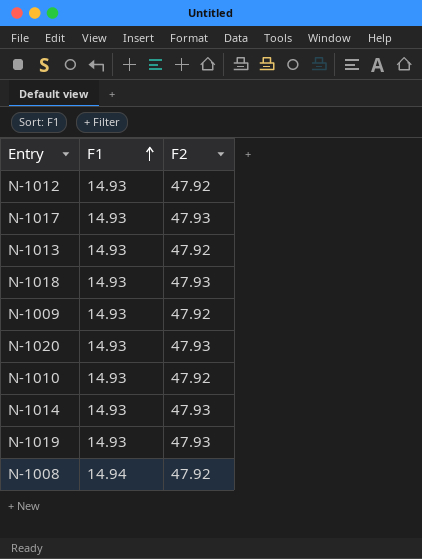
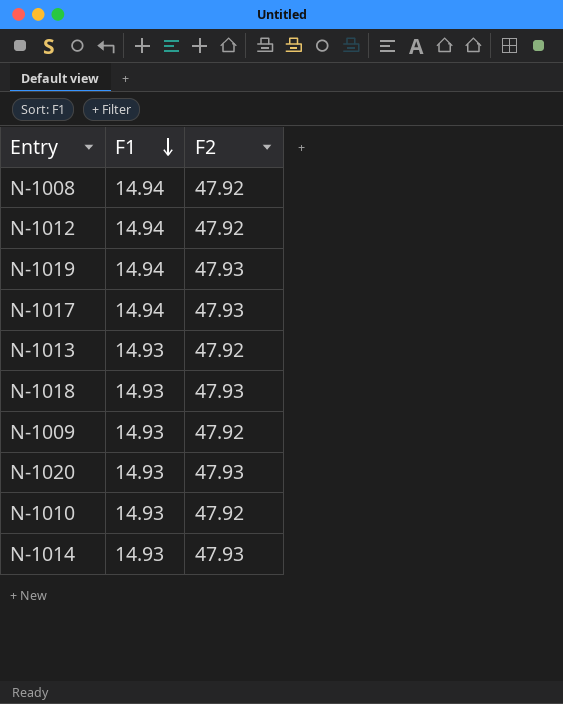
row order: F1 ascending -> F1 descending
N-1012 | F1: 14.93 -> 14.94
N-1019 | F1: 14.93 -> 14.94
N-1017 | F1: 14.93 -> 14.94

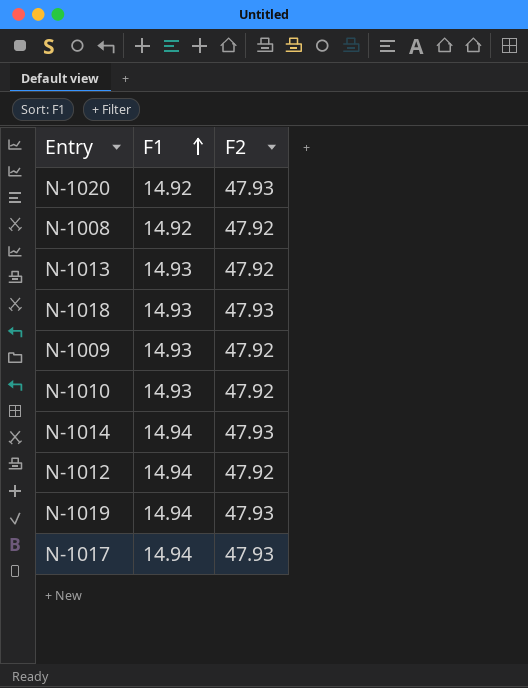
row order: F1 descending -> F1 ascending
N-1020 | F1: 14.93 -> 14.92
N-1008 | F1: 14.94 -> 14.92
N-1014 | F1: 14.93 -> 14.94

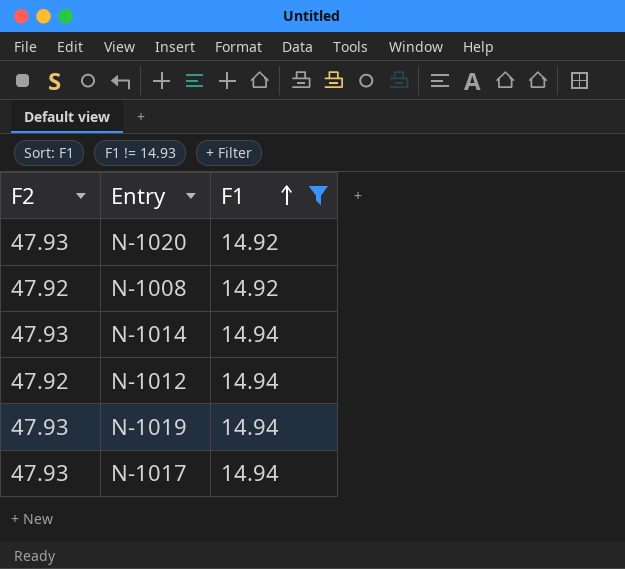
filter: none -> F1 != 14.93
column F2 | position: 3 -> 1

